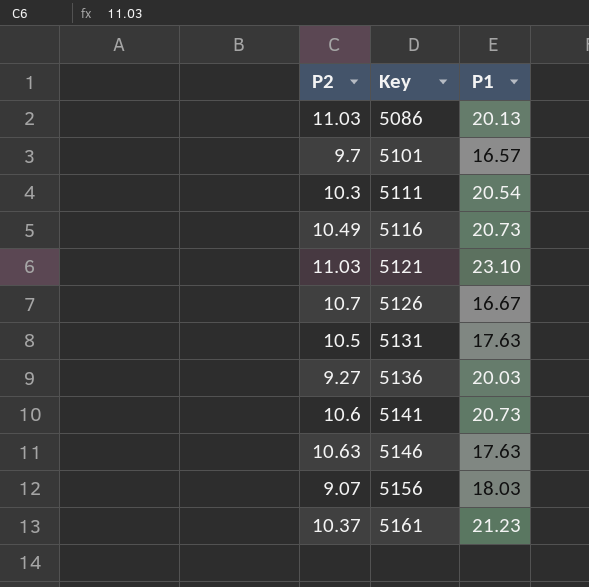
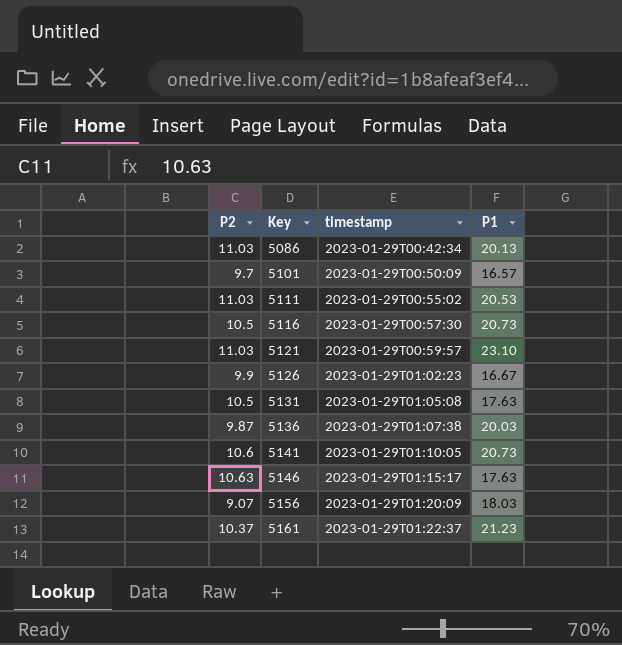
column timestamp | position: none -> 3
5111 | P2: 10.3 -> 11.03
5111 | P1: 20.54 -> 20.53
5116 | P2: 10.49 -> 10.5
5126 | P2: 10.7 -> 9.9
5136 | P2: 9.27 -> 9.87

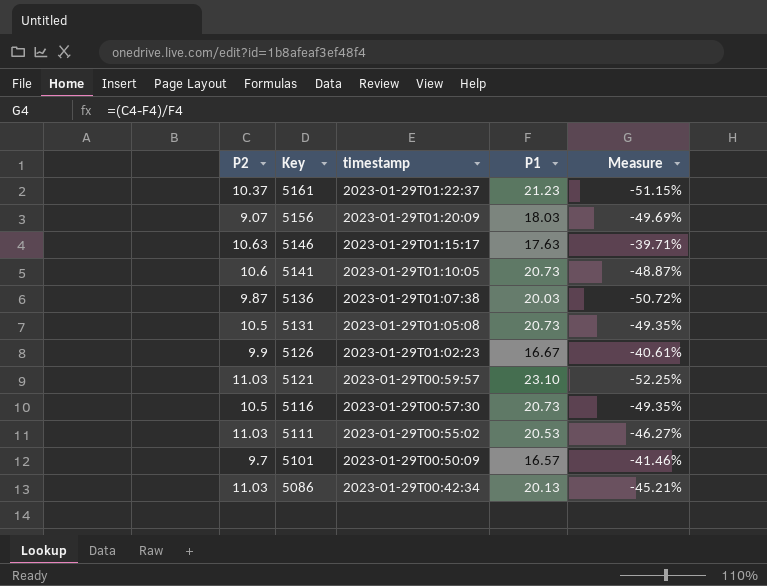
row order: Key ascending -> Key descending
column Measure | formula: none -> ([P2] - [P1]) / [P1]
5131 | P1: 17.63 -> 20.73

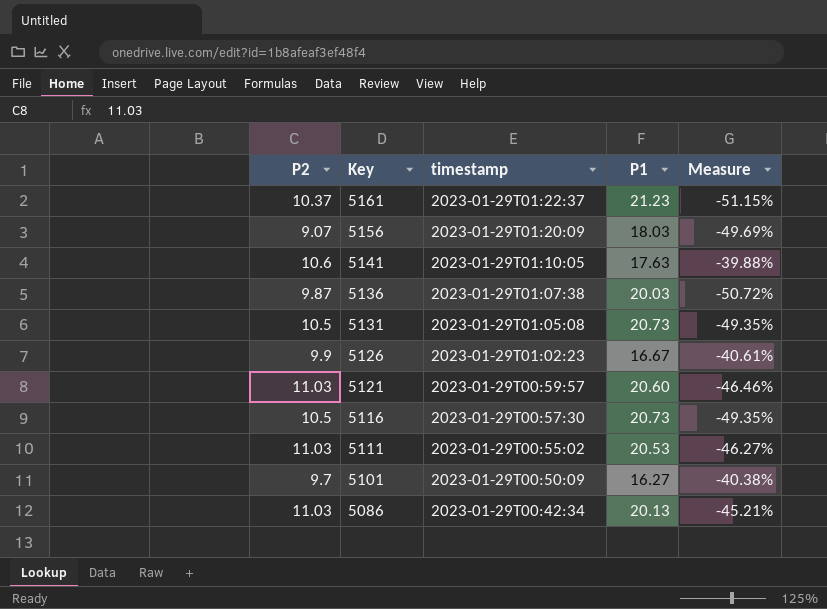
row 5146: 10.63 | 2023-01-29T01:15:17 | 17.63 | -39.71% -> none
5141 | P1: 20.73 -> 17.63
5141 | Measure: -48.87% -> -39.88%
5121 | P1: 23.10 -> 20.60
5121 | Measure: -52.25% -> -46.46%
5101 | P1: 16.57 -> 16.27
5101 | Measure: -41.46% -> -40.38%

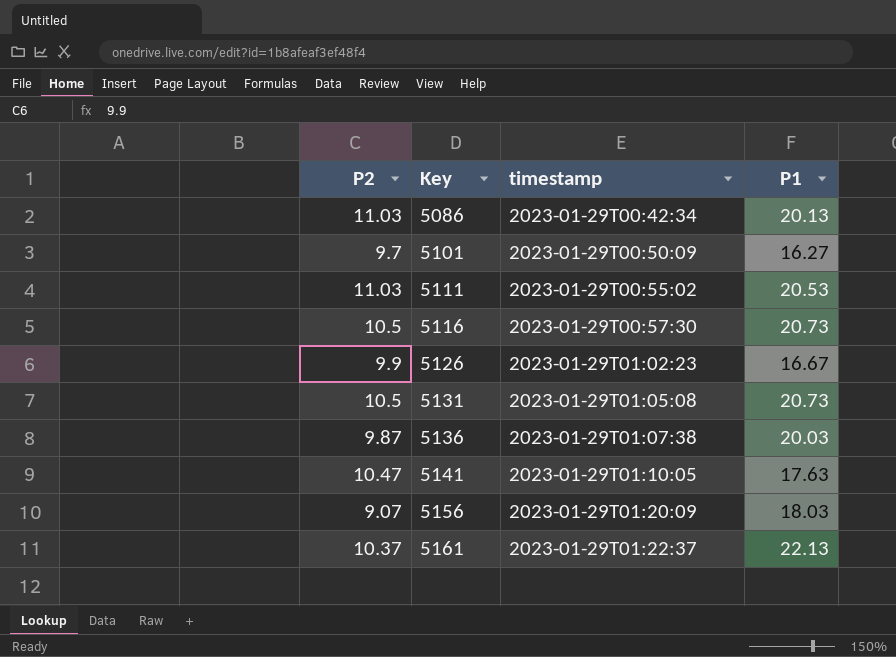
row order: Key descending -> Key ascending
column Measure | formula: ([P2] - [P1]) / [P1] -> none
row 5121: 11.03 | 2023-01-29T00:59:57 | 20.60 | -46.46% -> none
5141 | P2: 10.6 -> 10.47
5161 | P1: 21.23 -> 22.13

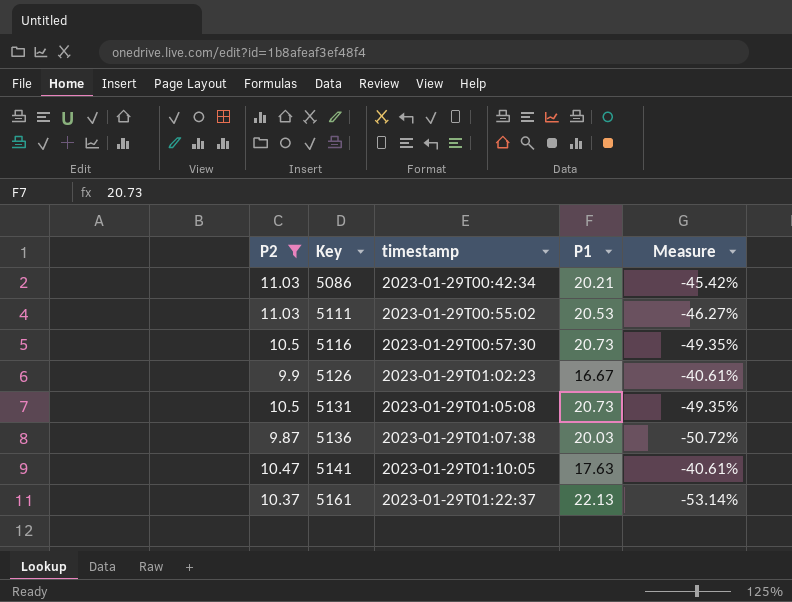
filter: none -> P2 >= 9.87
column Measure | formula: none -> ([P2] - [P1]) / [P1]
5086 | P1: 20.13 -> 20.21

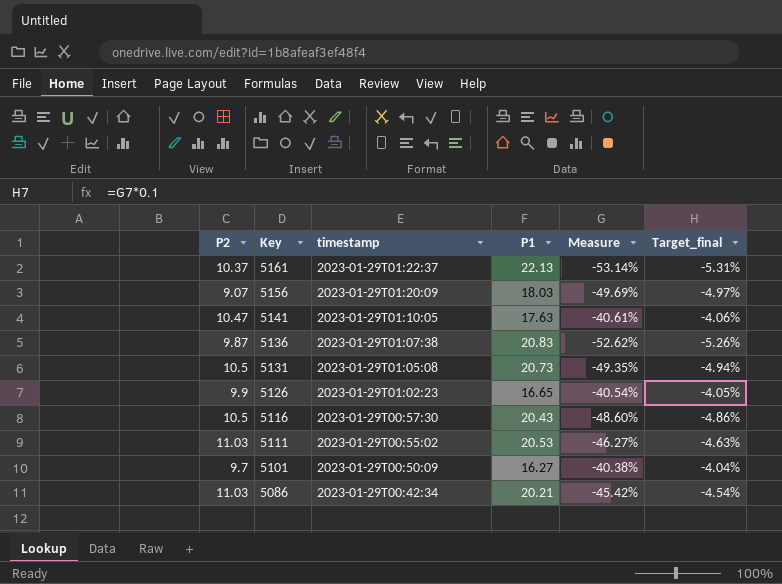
filter: P2 >= 9.87 -> none
row order: Key ascending -> Key descending
column Target_final | formula: none -> [Measure] * 0.1
5136 | P1: 20.03 -> 20.83
5136 | Measure: -50.72% -> -52.62%
5126 | P1: 16.67 -> 16.65
5126 | Measure: -40.61% -> -40.54%
5116 | P1: 20.73 -> 20.43
5116 | Measure: -49.35% -> -48.60%

